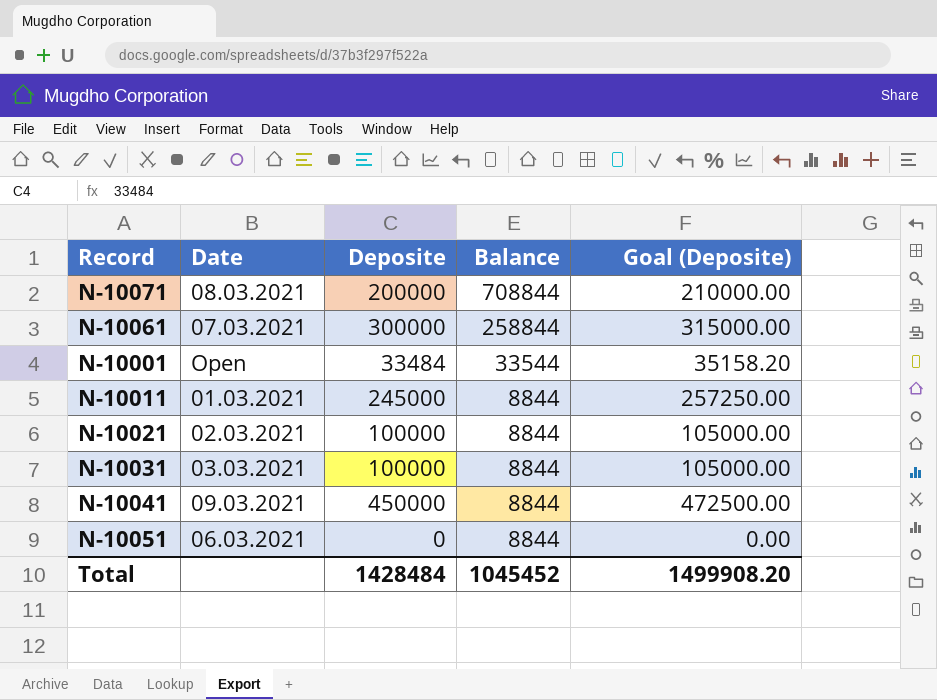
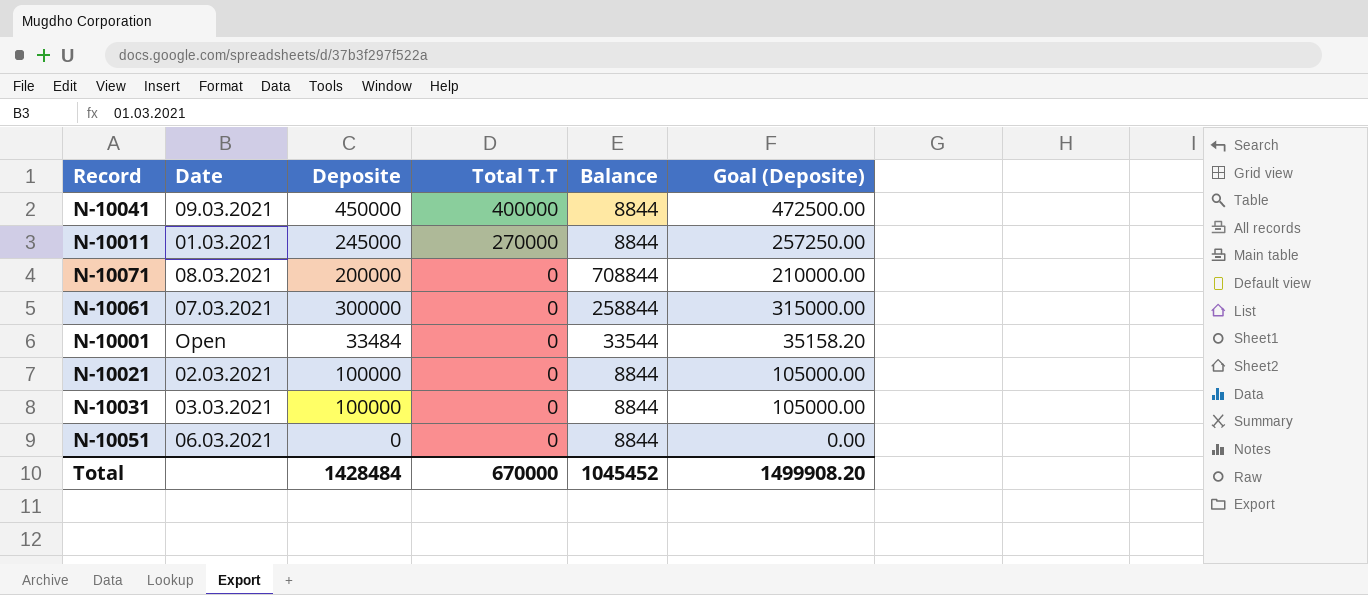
row order: Balance descending -> Total T.T descending
column Total T.T | position: none -> 4

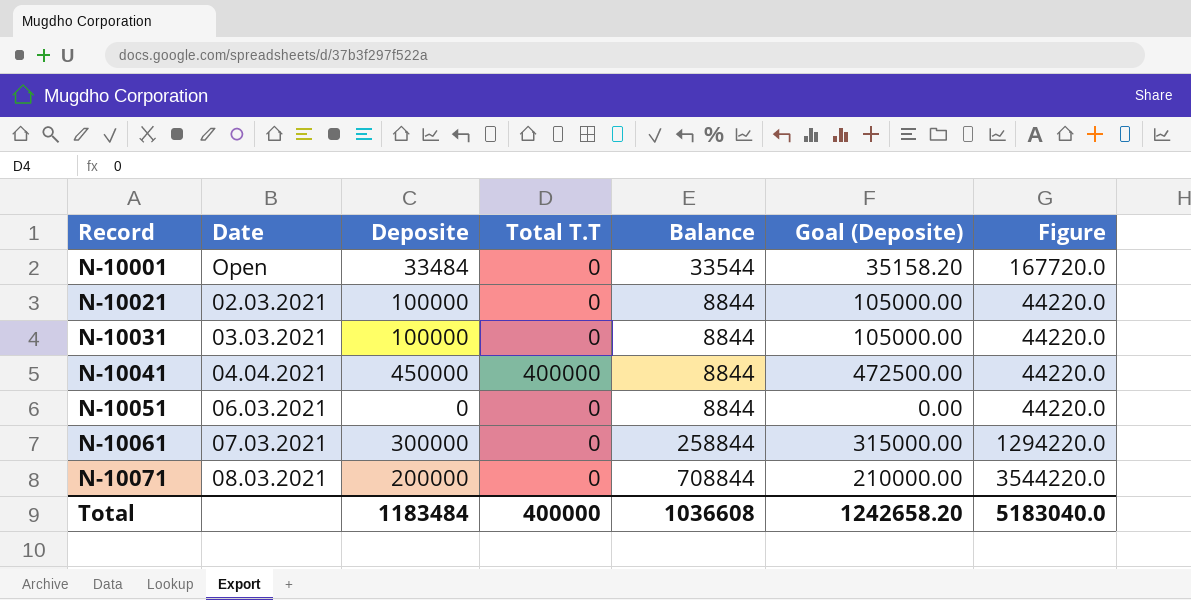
row order: Total T.T descending -> Record ascending
column Figure | formula: none -> [Balance] * 5
row N-10011: 01.03.2021 | 245000 | 270000 | 8844 | 257250.00 -> none
N-10041 | Date: 09.03.2021 -> 04.04.2021
Total | Deposite: 1428484 -> 1183484
Total | Total T.T: 670000 -> 400000
Total | Balance: 1045452 -> 1036608
Total | Goal (Deposite): 1499908.20 -> 1242658.20

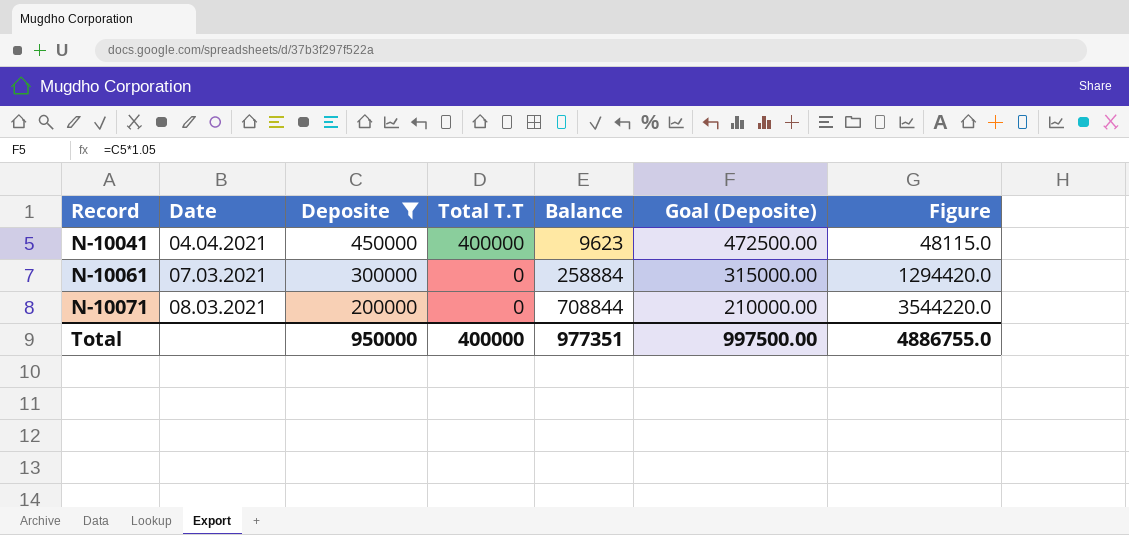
filter: none -> Deposite >= 200000
N-10041 | Balance: 8844 -> 9623
N-10041 | Figure: 44220.0 -> 48115.0
N-10061 | Balance: 258844 -> 258884
N-10061 | Figure: 1294220.0 -> 1294420.0
Total | Deposite: 1183484 -> 950000
Total | Balance: 1036608 -> 977351
Total | Goal (Deposite): 1242658.20 -> 997500.00
Total | Figure: 5183040.0 -> 4886755.0

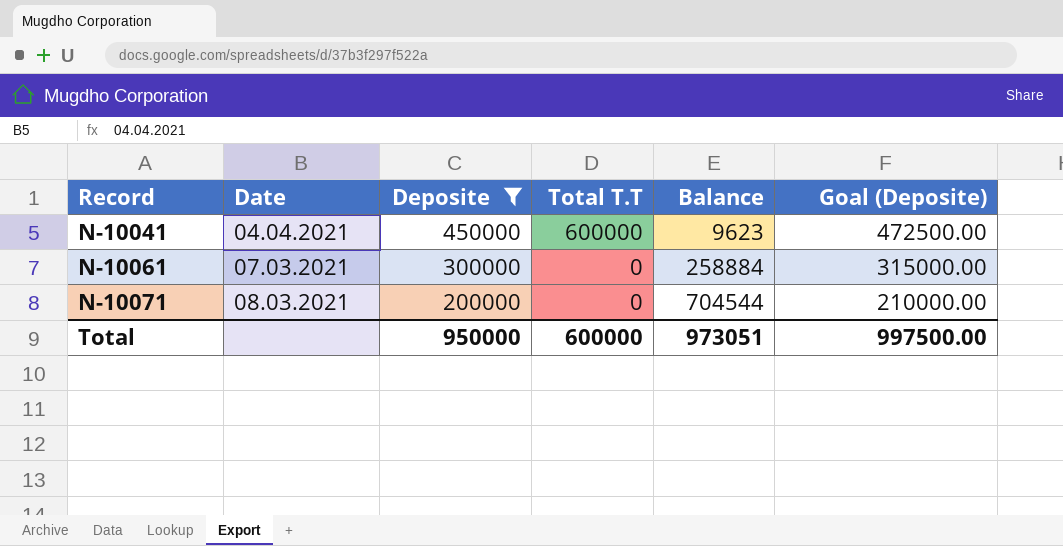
column Figure | formula: [Balance] * 5 -> none
N-10041 | Total T.T: 400000 -> 600000
N-10071 | Balance: 708844 -> 704544
Total | Total T.T: 400000 -> 600000
Total | Balance: 977351 -> 973051

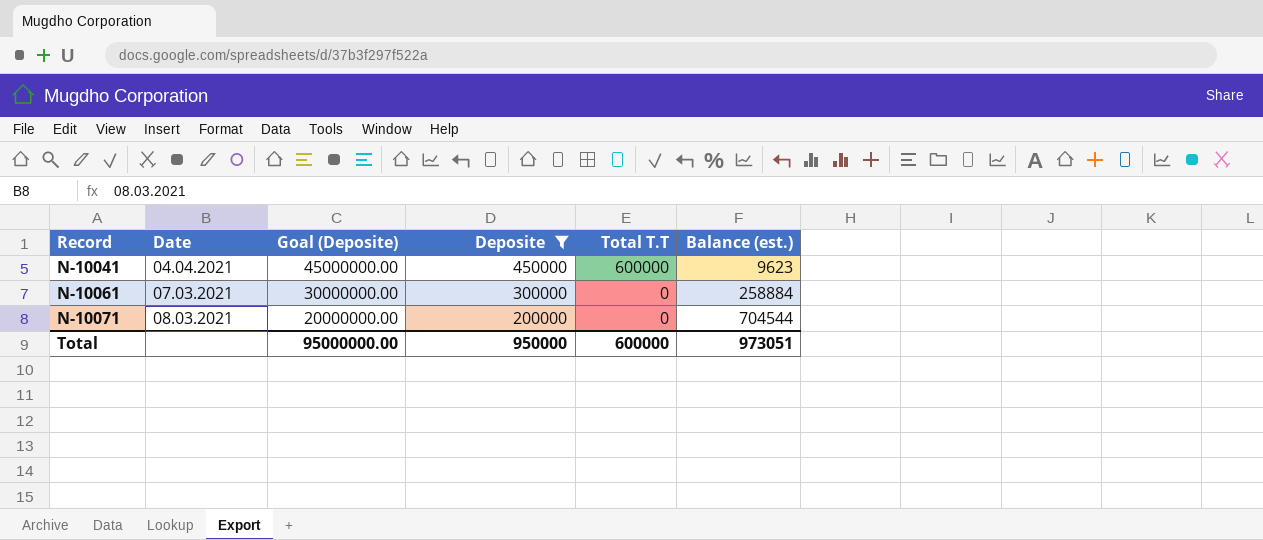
column Goal (Deposite) | formula: [Deposite] * 1.05 -> [Deposite] * 100
column Goal (Deposite) | position: 6 -> 3
column name: Balance -> Balance (est.)
Total | Goal (Deposite): 997500.00 -> 95000000.00

